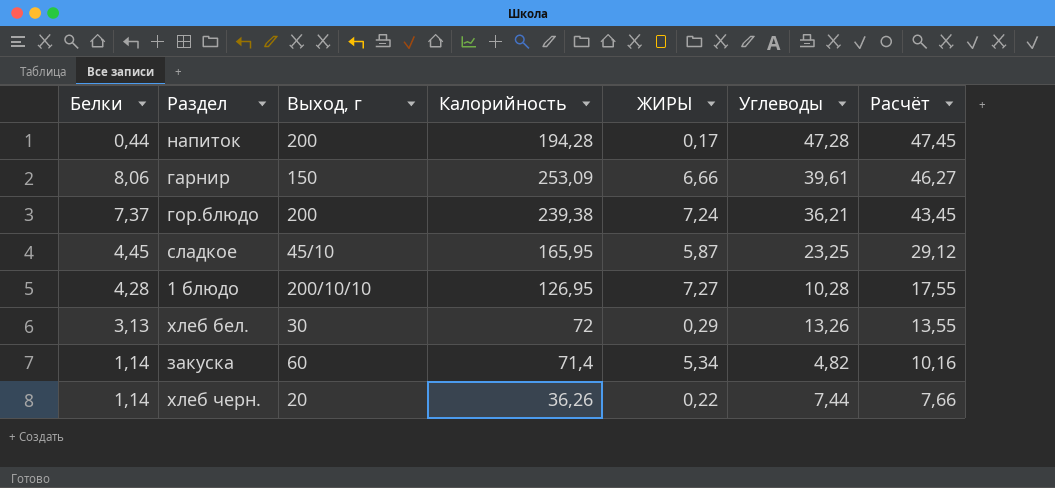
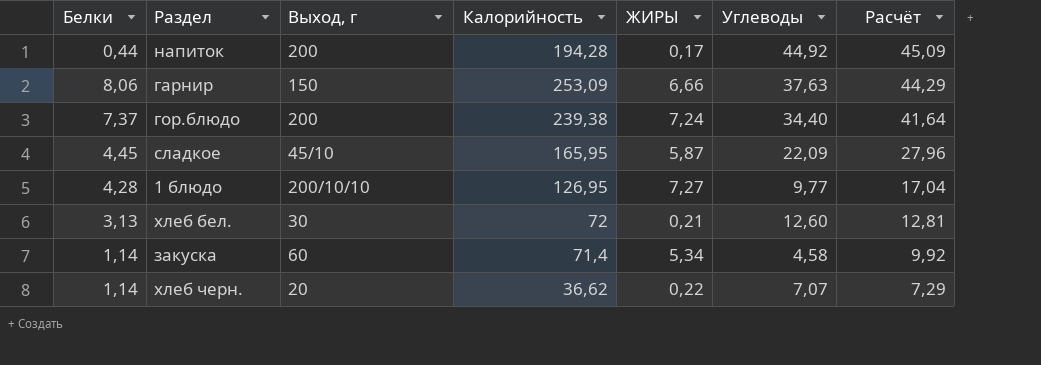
напиток | Углеводы: 47,28 -> 44,92
напиток | Расчёт: 47,45 -> 45,09
гарнир | Углеводы: 39,61 -> 37,63
гарнир | Расчёт: 46,27 -> 44,29
гор.блюдо | Углеводы: 36,21 -> 34,40
гор.блюдо | Расчёт: 43,45 -> 41,64
сладкое | Углеводы: 23,25 -> 22,09
сладкое | Расчёт: 29,12 -> 27,96
1 блюдо | Углеводы: 10,28 -> 9,77
1 блюдо | Расчёт: 17,55 -> 17,04
хлеб бел. | ЖИРЫ: 0,29 -> 0,21
хлеб бел. | Углеводы: 13,26 -> 12,60
хлеб бел. | Расчёт: 13,55 -> 12,81
закуска | Углеводы: 4,82 -> 4,58
закуска | Расчёт: 10,16 -> 9,92
хлеб черн. | Калорийность: 36,26 -> 36,62
хлеб черн. | Углеводы: 7,44 -> 7,07
хлеб черн. | Расчёт: 7,66 -> 7,29

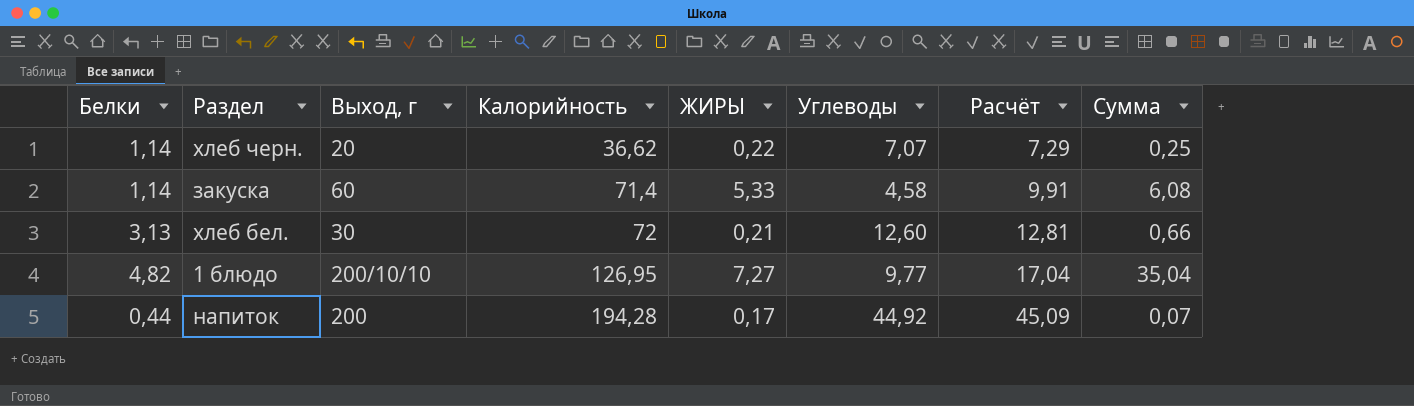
row order: Расчёт descending -> Калорийность ascending
column Сумма | formula: none -> [Белки] * [ЖИРЫ]
row гарнир: 8,06 | 150 | 253,09 | 6,66 | 37,63 | 44,29 -> none
row гор.блюдо: 7,37 | 200 | 239,38 | 7,24 | 34,40 | 41,64 -> none
row сладкое: 4,45 | 45/10 | 165,95 | 5,87 | 22,09 | 27,96 -> none
закуска | ЖИРЫ: 5,34 -> 5,33
закуска | Расчёт: 9,92 -> 9,91
1 блюдо | Белки: 4,28 -> 4,82

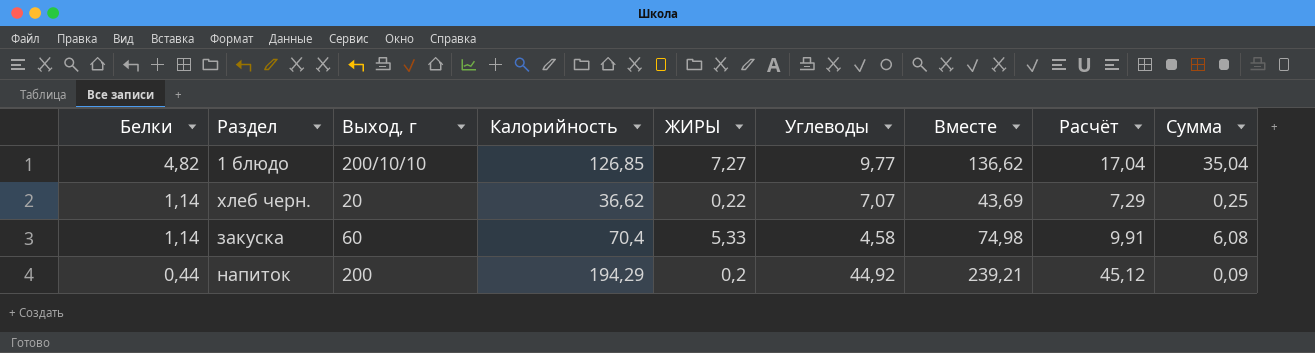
row order: Калорийность ascending -> Белки descending
column Вместе | formula: none -> [Калорийность] + [Углеводы]
row хлеб бел.: 3,13 | 30 | 72 | 0,21 | 12,60 | 12,81 | 0,66 -> none
1 блюдо | Калорийность: 126,95 -> 126,85
закуска | Калорийность: 71,4 -> 70,4
напиток | Калорийность: 194,28 -> 194,29
напиток | ЖИРЫ: 0,17 -> 0,2
напиток | Расчёт: 45,09 -> 45,12
напиток | Сумма: 0,07 -> 0,09

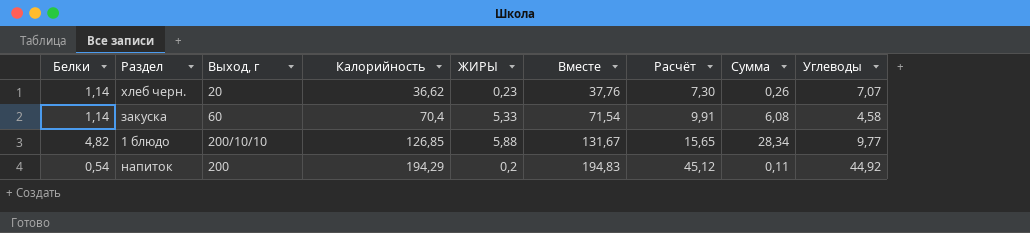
row order: Белки descending -> Калорийность ascending
column Вместе | formula: [Калорийность] + [Углеводы] -> [Белки] + [Калорийность]
column Углеводы | position: 6 -> 9
хлеб черн. | ЖИРЫ: 0,22 -> 0,23
хлеб черн. | Расчёт: 7,29 -> 7,30
хлеб черн. | Сумма: 0,25 -> 0,26
1 блюдо | ЖИРЫ: 7,27 -> 5,88
1 блюдо | Расчёт: 17,04 -> 15,65
1 блюдо | Сумма: 35,04 -> 28,34
напиток | Белки: 0,44 -> 0,54
напиток | Сумма: 0,09 -> 0,11

